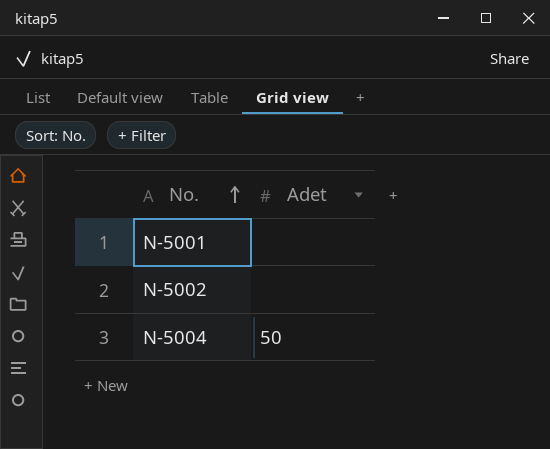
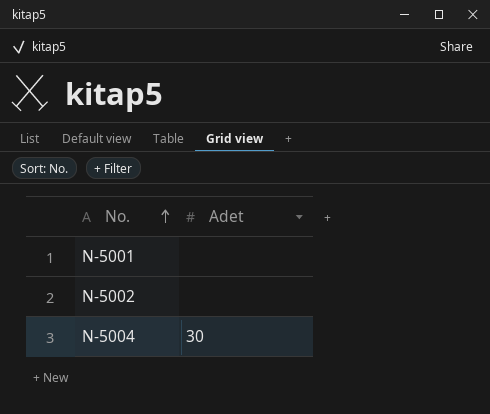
N-5004 | Adet: 50 -> 30

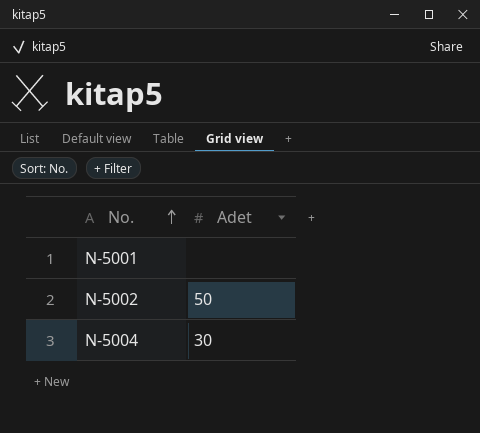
N-5002 | Adet: none -> 50

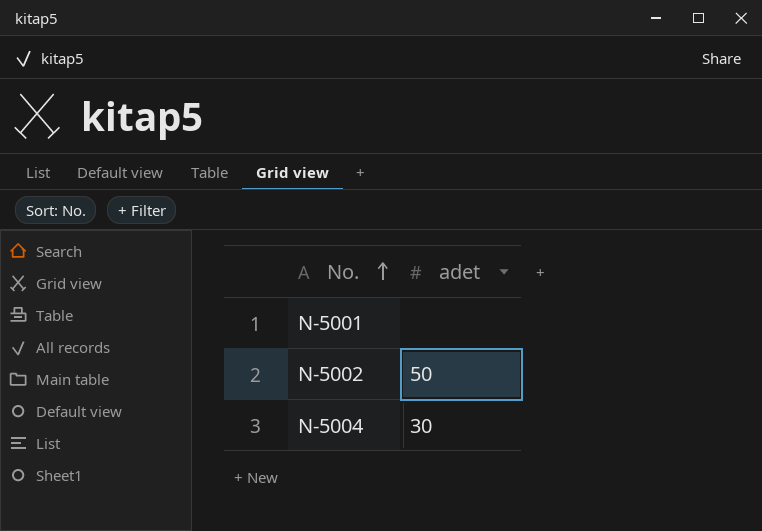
column name: Adet -> adet

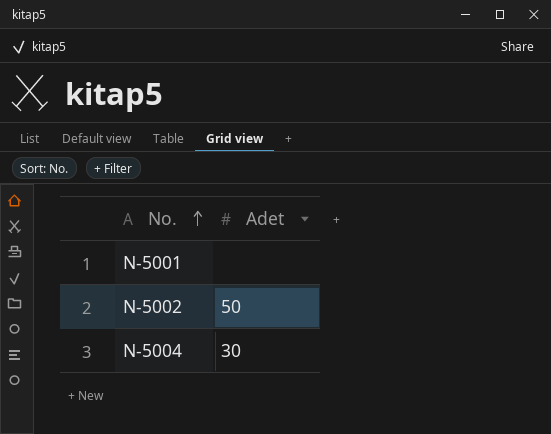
column name: adet -> Adet

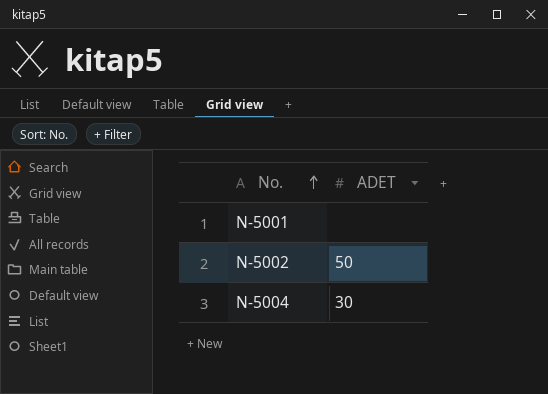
column name: Adet -> ADET

